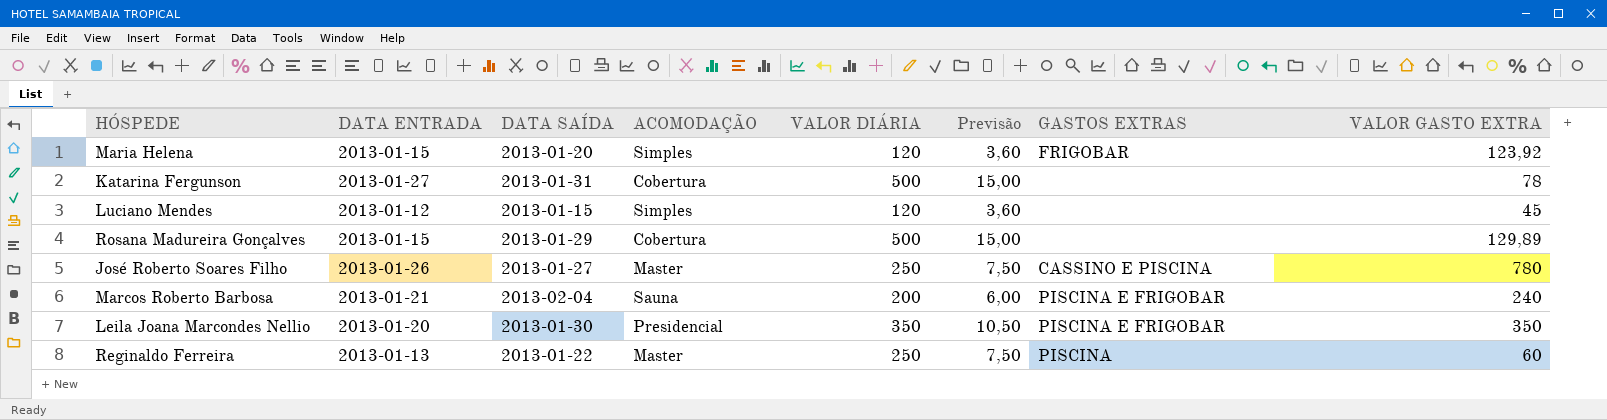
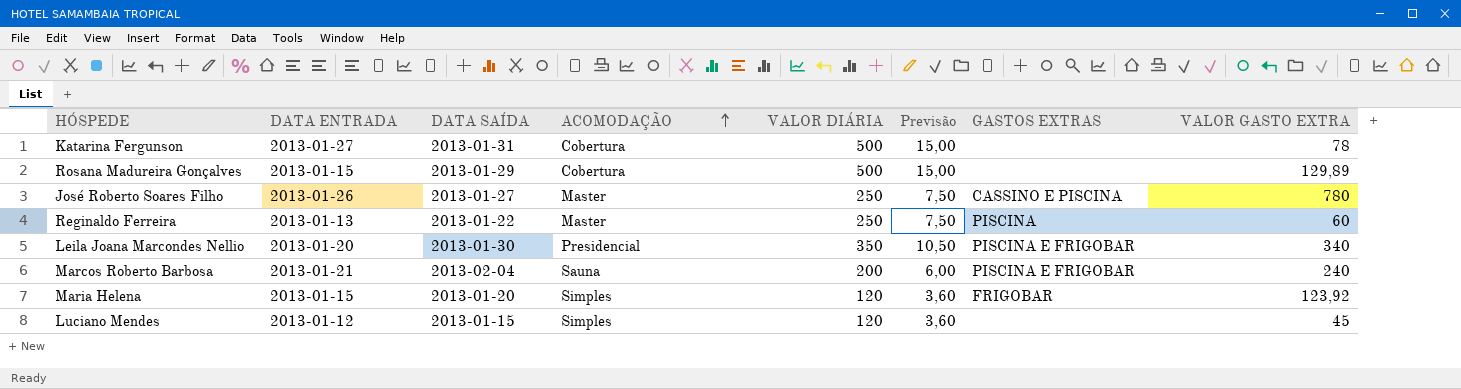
row order: none -> ACOMODAÇÃO ascending
Leila Joana Marcondes Nellio | VALOR GASTO EXTRA: 350 -> 340

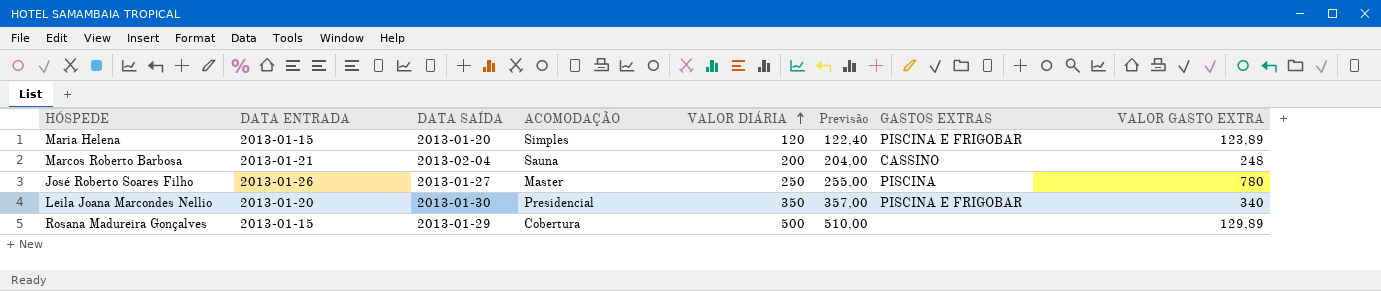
row order: ACOMODAÇÃO ascending -> VALOR DIÁRIA ascending
column Previsão | formula: [VALOR DIÁRIA] * 0,03 -> [VALOR DIÁRIA] * 1,02
row Katarina Fergunson: 2013-01-27 | 2013-01-31 | Cobertura | 500 | 15,00 | none | 78 -> none
row Reginaldo Ferreira: 2013-01-13 | 2013-01-22 | Master | 250 | 7,50 | PISCINA | 60 -> none
row Luciano Mendes: 2013-01-12 | 2013-01-15 | Simples | 120 | 3,60 | none | 45 -> none
Maria Helena | GASTOS EXTRAS: FRIGOBAR -> PISCINA E FRIGOBAR
Maria Helena | VALOR GASTO EXTRA: 123,92 -> 123,89
Marcos Roberto Barbosa | GASTOS EXTRAS: PISCINA E FRIGOBAR -> CASSINO
Marcos Roberto Barbosa | VALOR GASTO EXTRA: 240 -> 248
José Roberto Soares Filho | GASTOS EXTRAS: CASSINO E PISCINA -> PISCINA

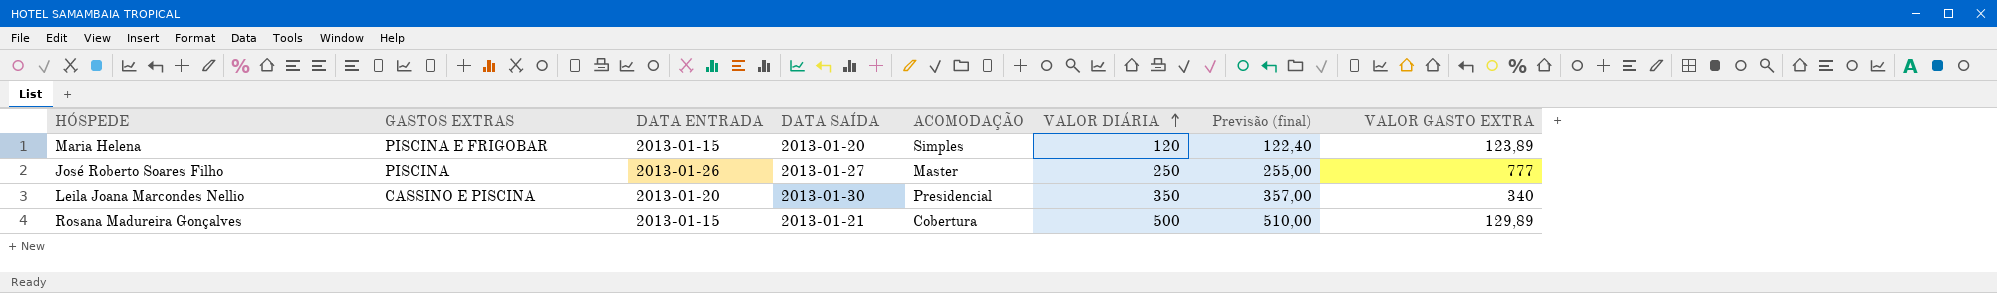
column GASTOS EXTRAS | position: 7 -> 2
column name: Previsão -> Previsão (final)
row Marcos Roberto Barbosa: 2013-01-21 | 2013-02-04 | Sauna | 200 | 204,00 | CASSINO | 248 -> none
José Roberto Soares Filho | VALOR GASTO EXTRA: 780 -> 777
Leila Joana Marcondes Nellio | GASTOS EXTRAS: PISCINA E FRIGOBAR -> CASSINO E PISCINA
Rosana Madureira Gonçalves | DATA SAÍDA: 2013-01-29 -> 2013-01-21

